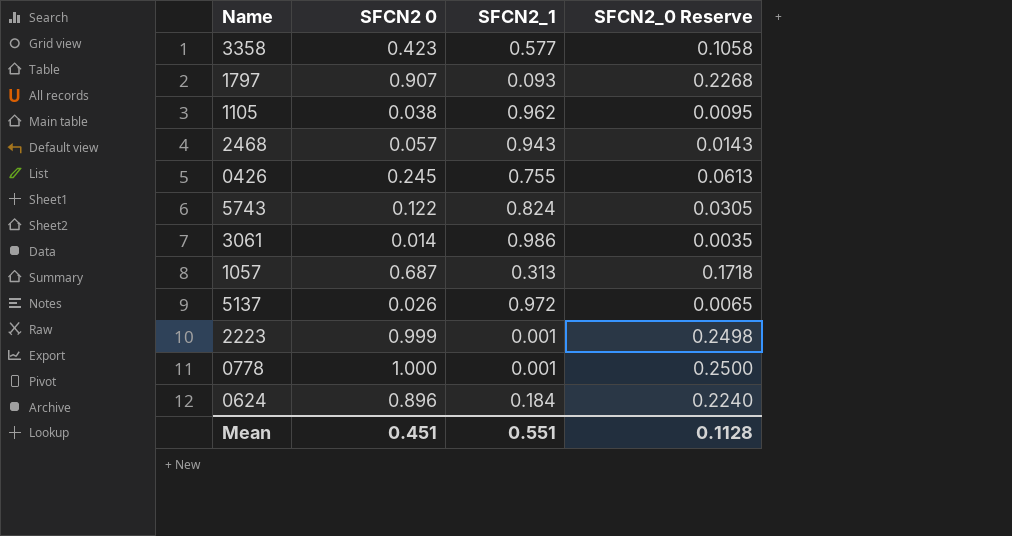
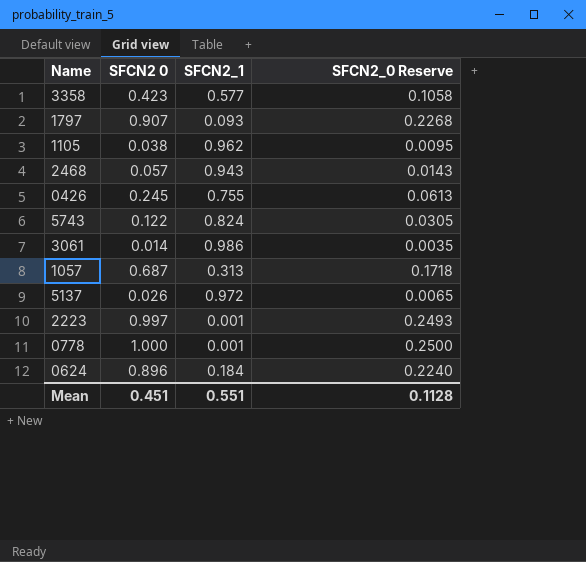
2223 | SFCN2 0: 0.999 -> 0.997
2223 | SFCN2_0 Reserve: 0.2498 -> 0.2493

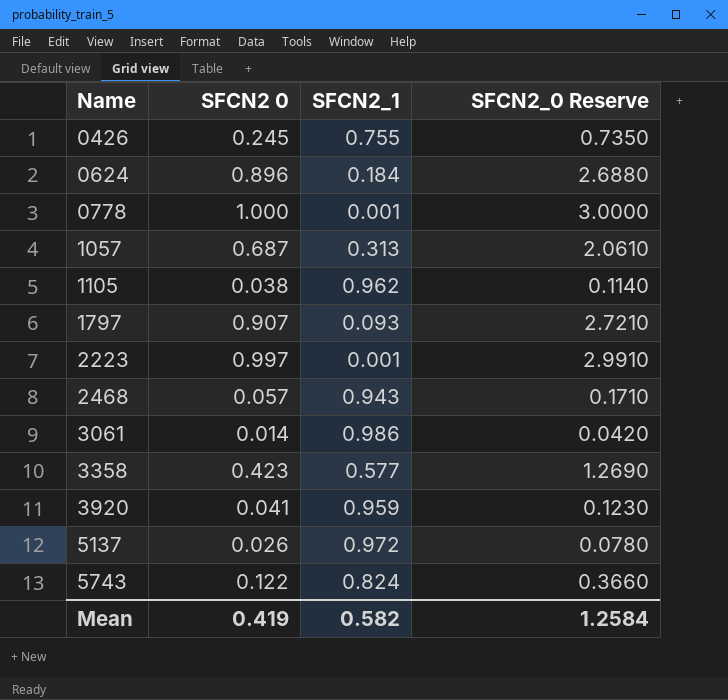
row order: none -> Name ascending
column SFCN2_0 Reserve | formula: [SFCN2 0] * 0.25 -> [SFCN2 0] * 3
row 3920: none -> 0.041 | 0.959 | 0.1230
Mean | SFCN2 0: 0.451 -> 0.419
Mean | SFCN2_1: 0.551 -> 0.582
Mean | SFCN2_0 Reserve: 0.1128 -> 1.2584

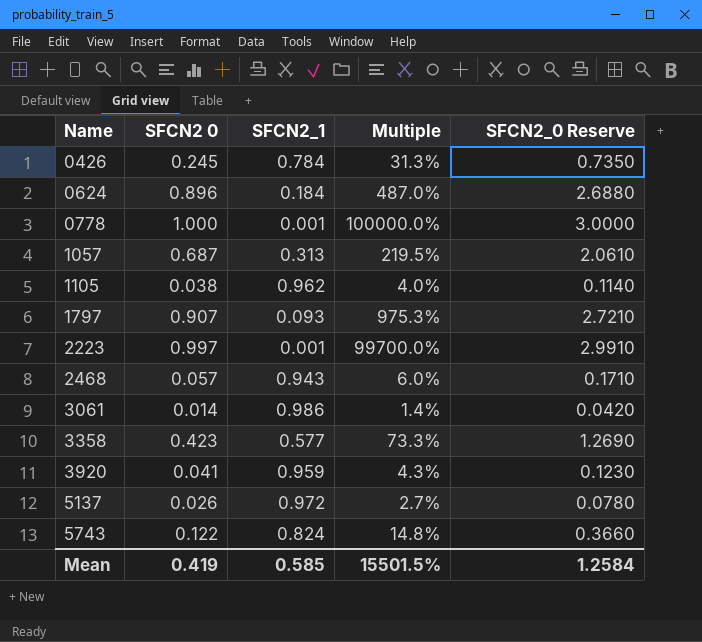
column Multiple | formula: none -> [SFCN2 0] / [SFCN2_1]
0426 | SFCN2_1: 0.755 -> 0.784
Mean | SFCN2_1: 0.582 -> 0.585

